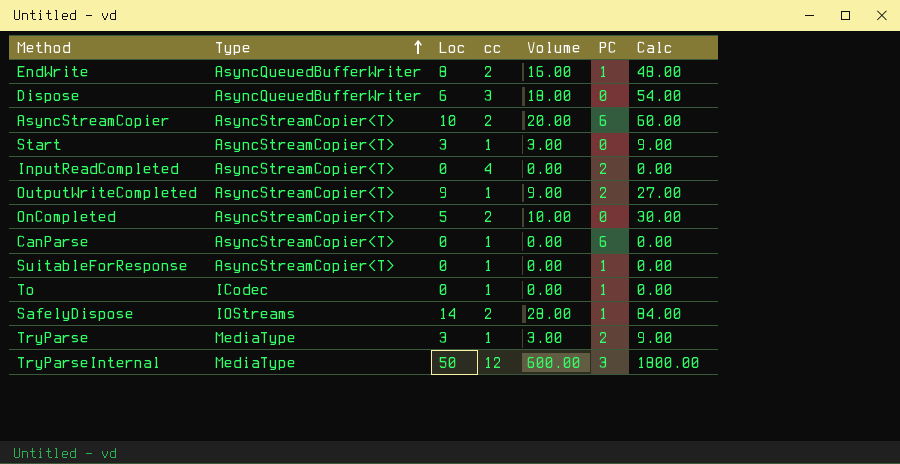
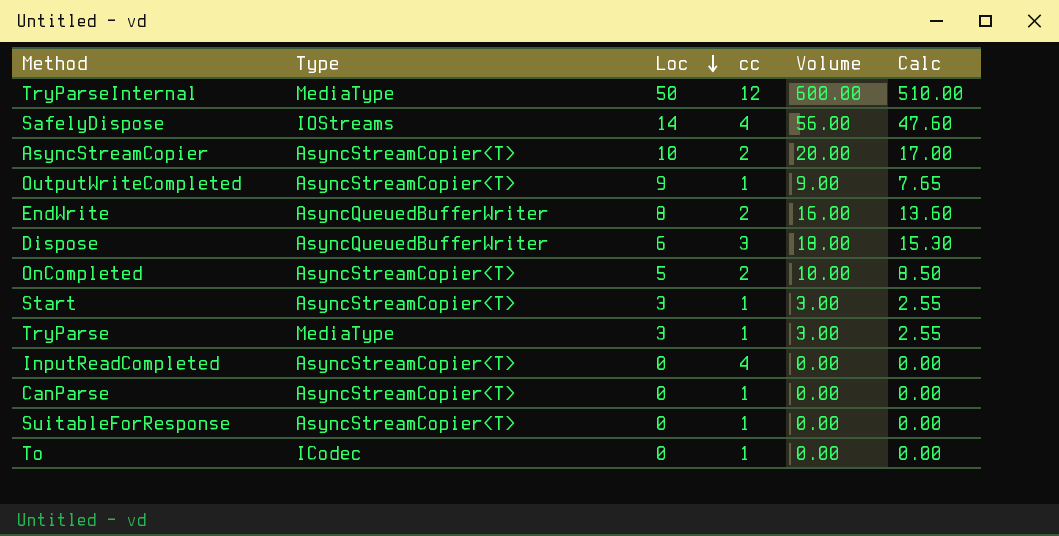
row order: Type ascending -> Loc descending
column PC | position: 6 -> none
column Calc | formula: [Volume] * 3 -> [Volume] * 0.85
SafelyDispose | cc: 2 -> 4
SafelyDispose | Volume: 28.00 -> 56.00

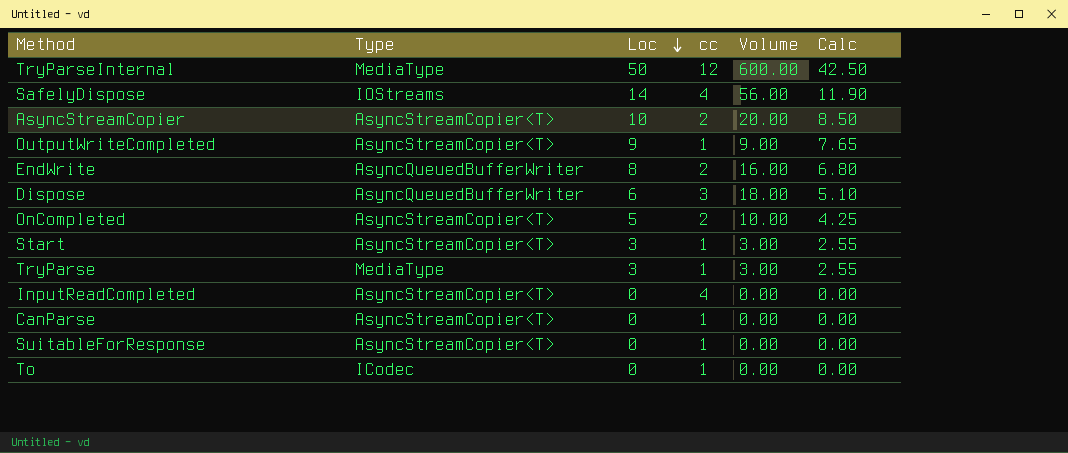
column Calc | formula: [Volume] * 0.85 -> [Loc] * 0.85

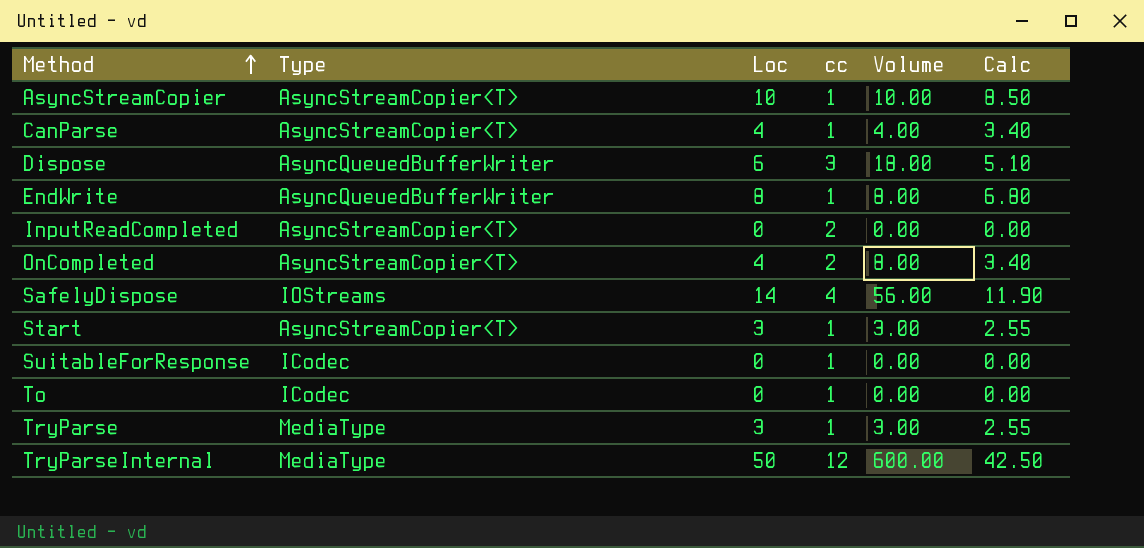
row order: Loc descending -> Method ascending
row OutputWriteCompleted: AsyncStreamCopier<T> | 9 | 1 | 9.00 | 7.65 -> none
AsyncStreamCopier | cc: 2 -> 1
AsyncStreamCopier | Volume: 20.00 -> 10.00
CanParse | Loc: 0 -> 4
CanParse | Volume: 0.00 -> 4.00
CanParse | Calc: 0.00 -> 3.40
EndWrite | cc: 2 -> 1
EndWrite | Volume: 16.00 -> 8.00
InputReadCompleted | cc: 4 -> 2
OnCompleted | Loc: 5 -> 4
OnCompleted | Volume: 10.00 -> 8.00
OnCompleted | Calc: 4.25 -> 3.40
SuitableForResponse | Type: AsyncStreamCopier<T> -> ICodec

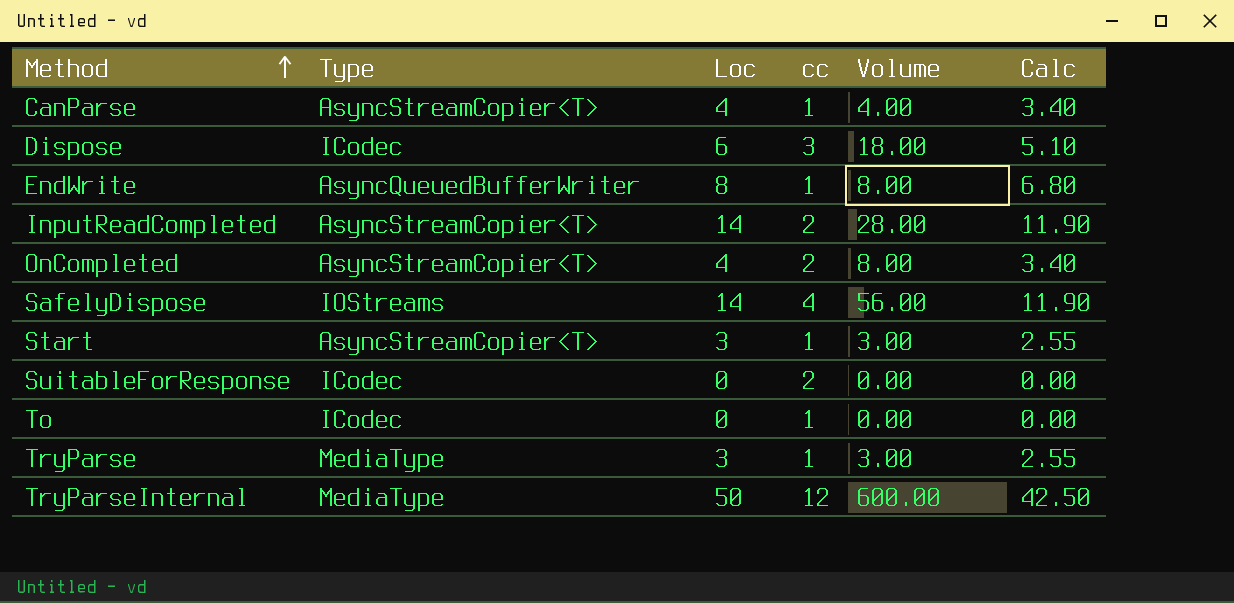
row AsyncStreamCopier: AsyncStreamCopier<T> | 10 | 1 | 10.00 | 8.50 -> none
Dispose | Type: AsyncQueuedBufferWriter -> ICodec
InputReadCompleted | Loc: 0 -> 14
InputReadCompleted | Volume: 0.00 -> 28.00
InputReadCompleted | Calc: 0.00 -> 11.90
SuitableForResponse | cc: 1 -> 2

